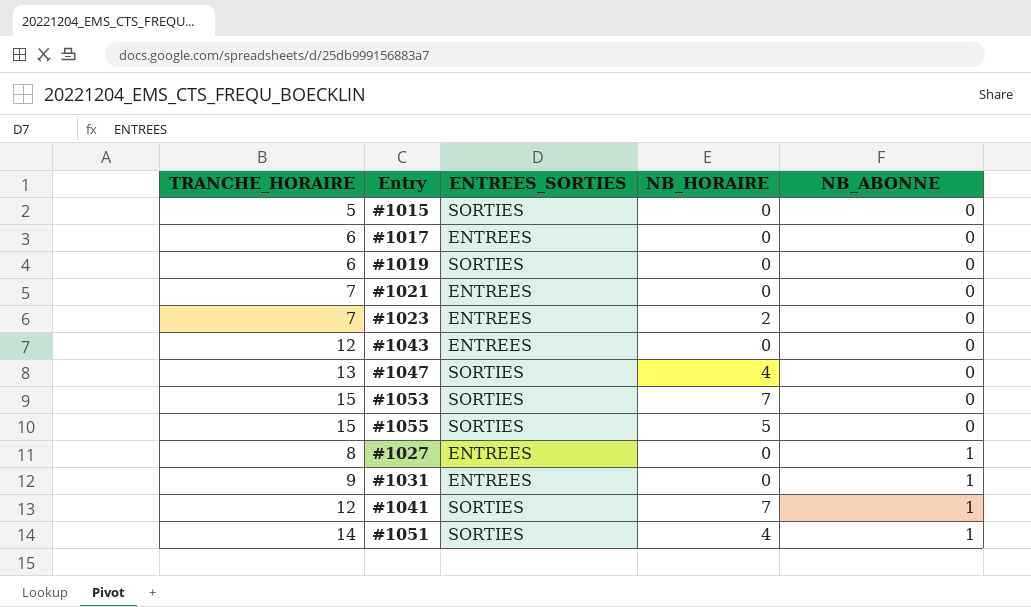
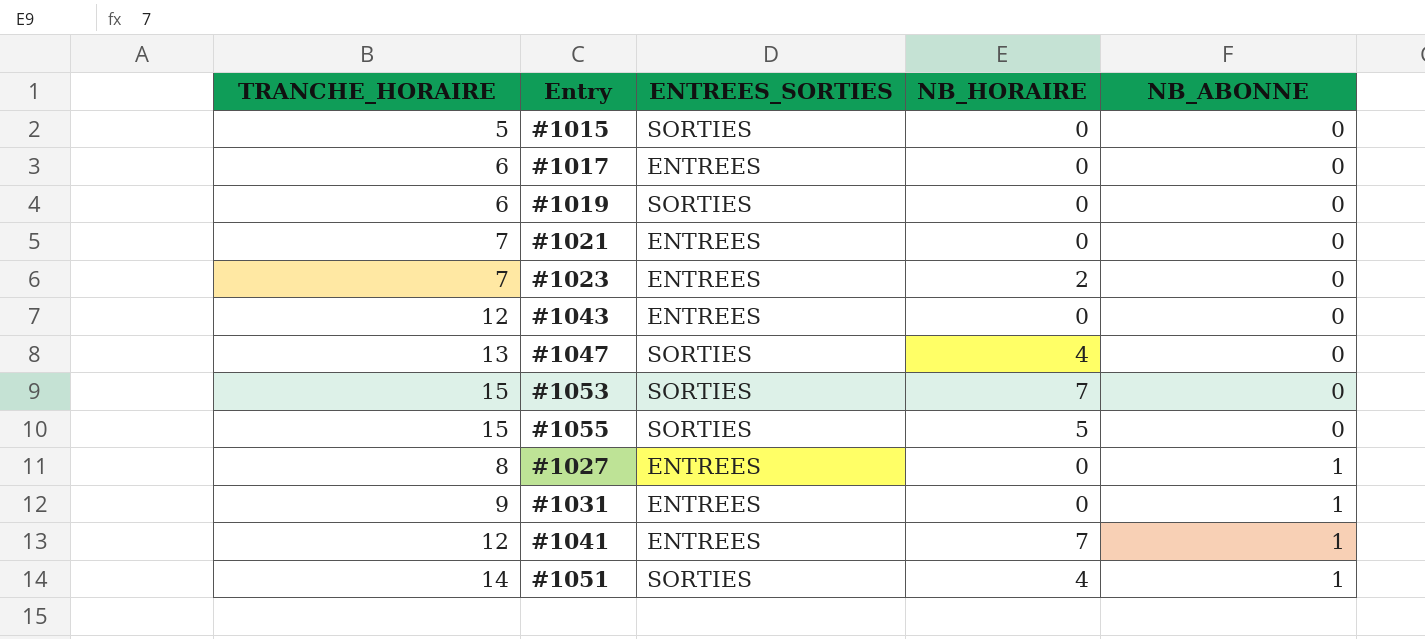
#1041 | ENTREES_SORTIES: SORTIES -> ENTREES

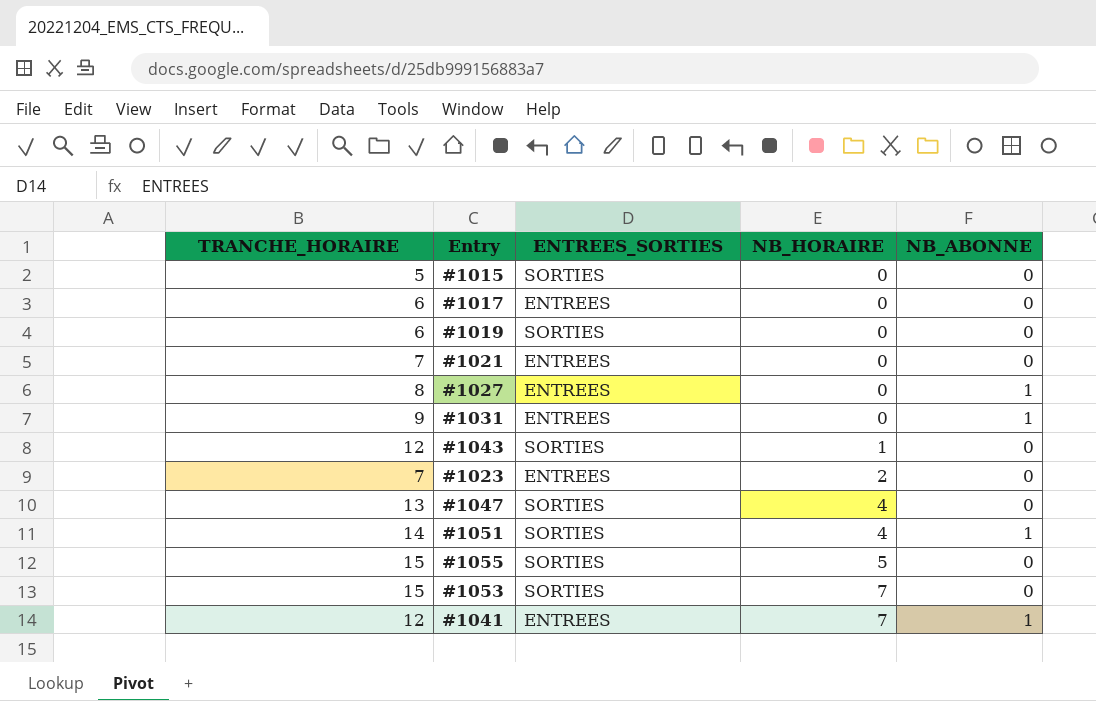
row order: NB_ABONNE ascending -> NB_HORAIRE ascending
#1043 | ENTREES_SORTIES: ENTREES -> SORTIES
#1043 | NB_HORAIRE: 0 -> 1

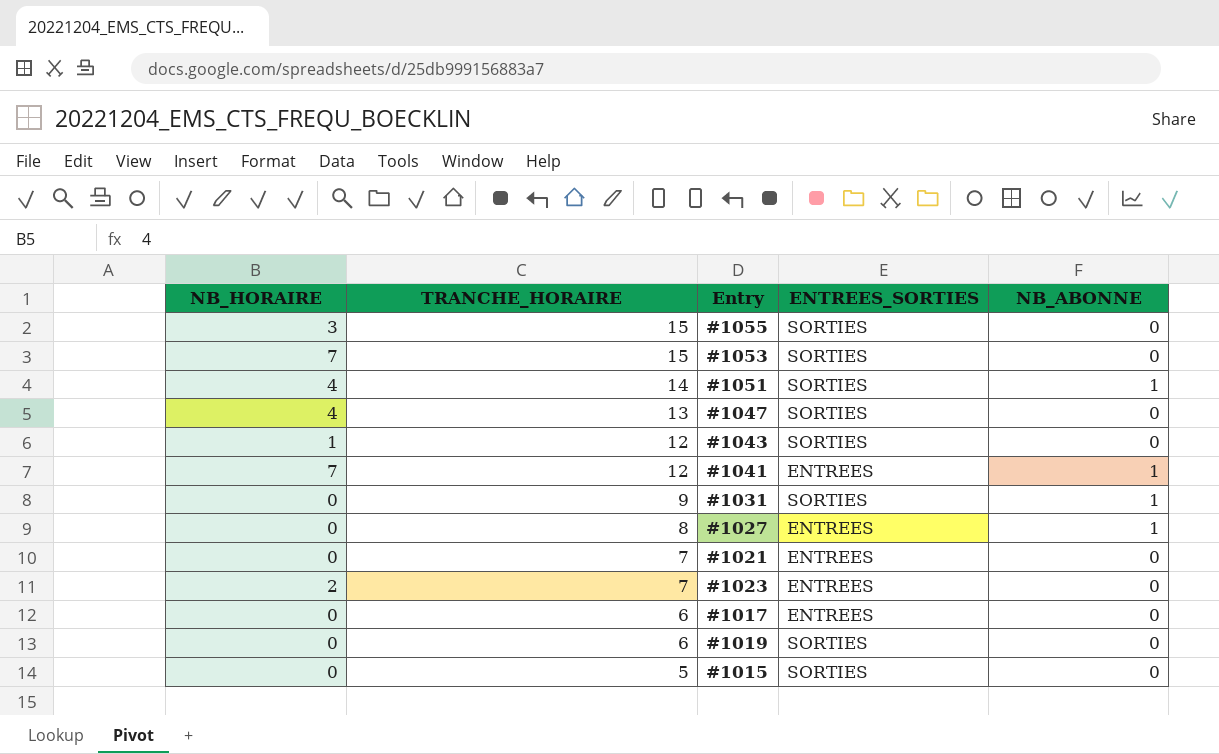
row order: NB_HORAIRE ascending -> TRANCHE_HORAIRE descending
column NB_HORAIRE | position: 4 -> 1
#1055 | NB_HORAIRE: 5 -> 3
#1031 | ENTREES_SORTIES: ENTREES -> SORTIES

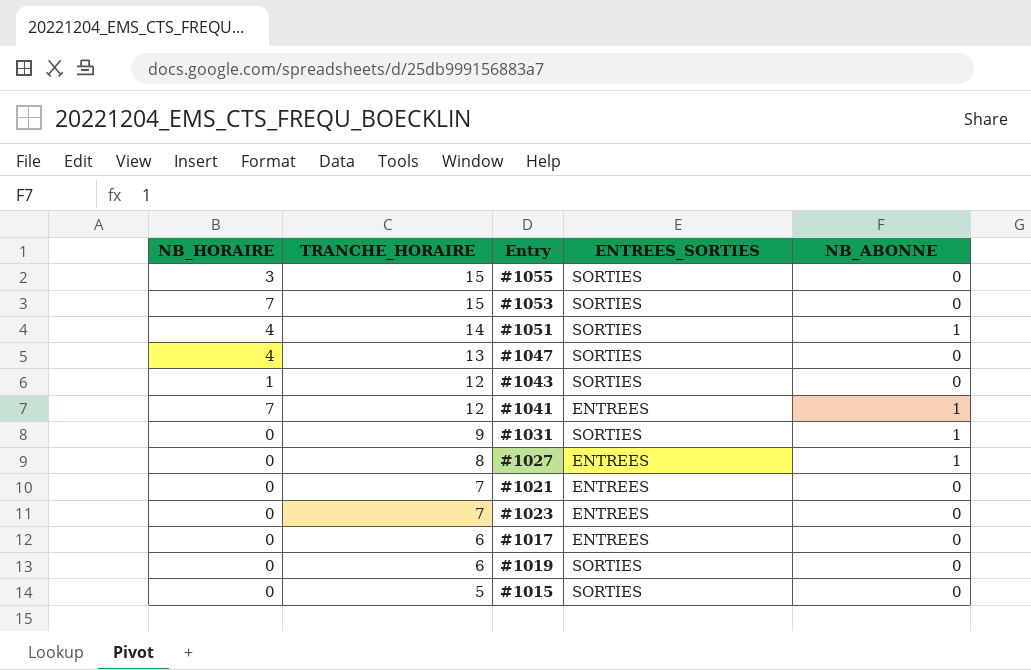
#1023 | NB_HORAIRE: 2 -> 0

